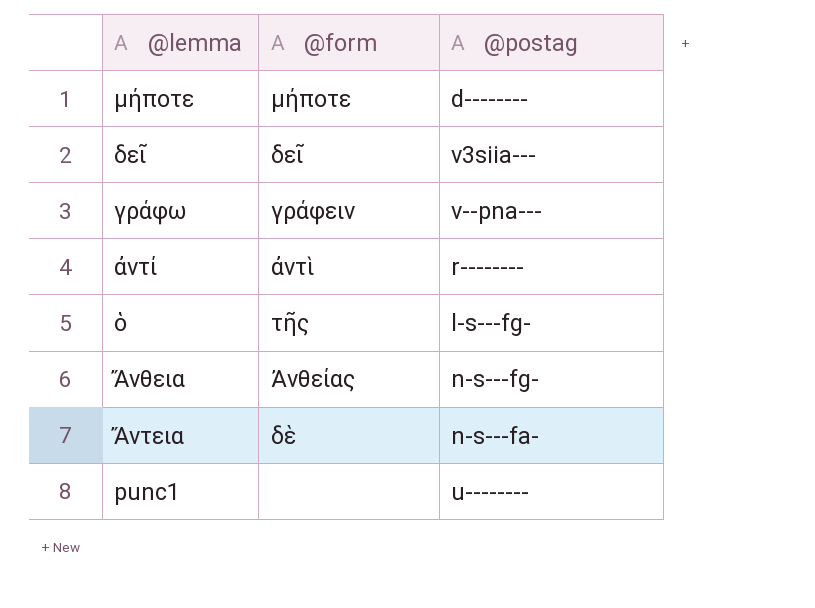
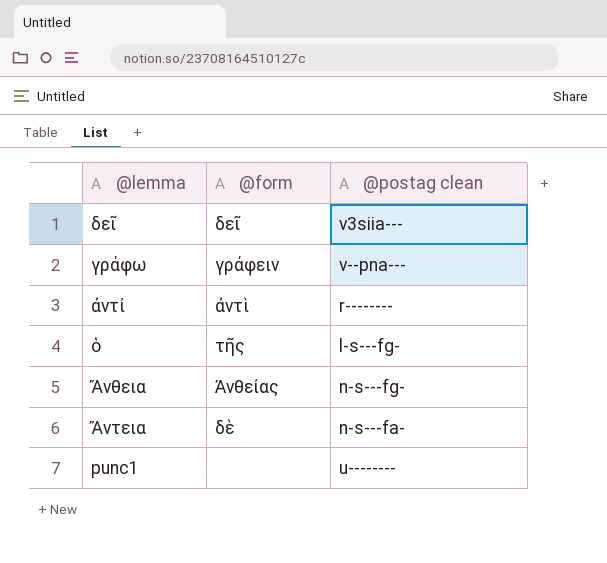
column name: @postag -> @postag clean
row μήποτε: μήποτε | d-------- -> none

